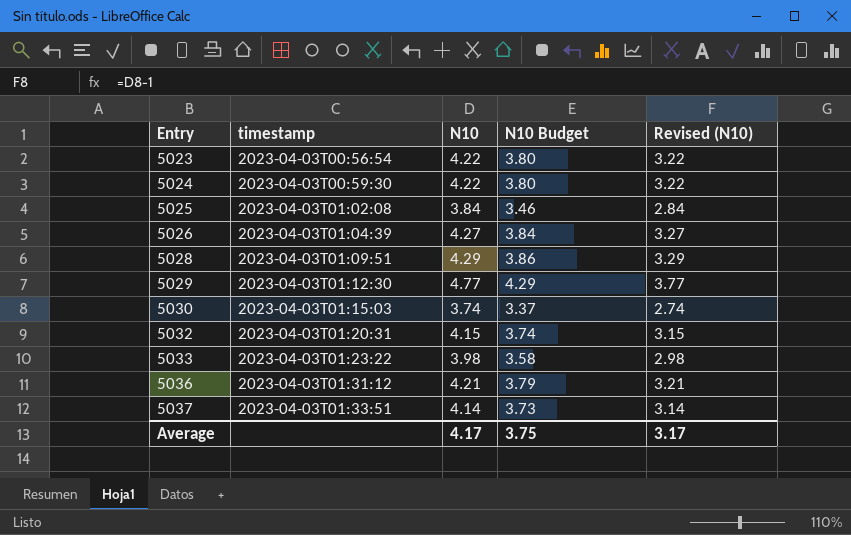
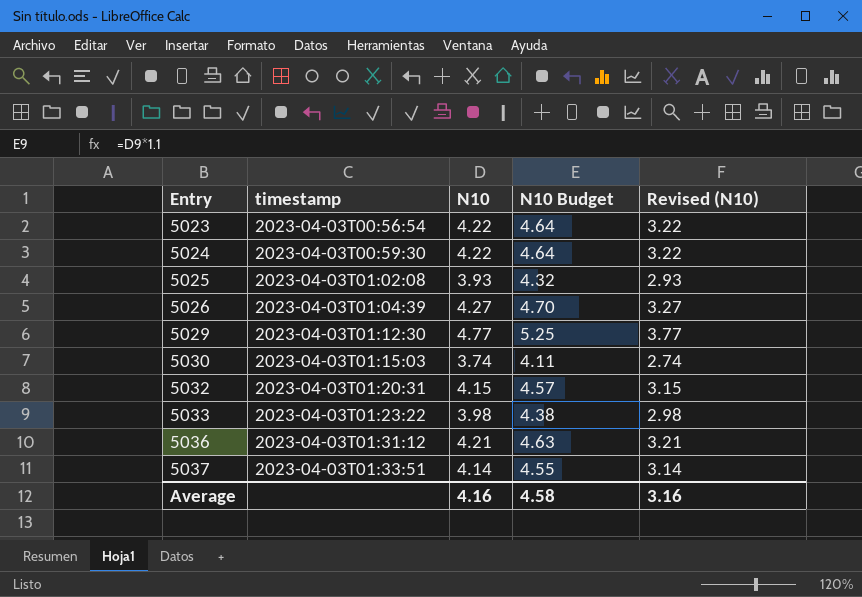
column N10 Budget | formula: [N10] * 0.9 -> [N10] * 1.1
row 5028: 2023-04-03T01:09:51 | 4.29 | 3.86 | 3.29 -> none
5025 | N10: 3.84 -> 3.93
5025 | Revised (N10): 2.84 -> 2.93
Average | N10: 4.17 -> 4.16
Average | N10 Budget: 3.75 -> 4.58
Average | Revised (N10): 3.17 -> 3.16

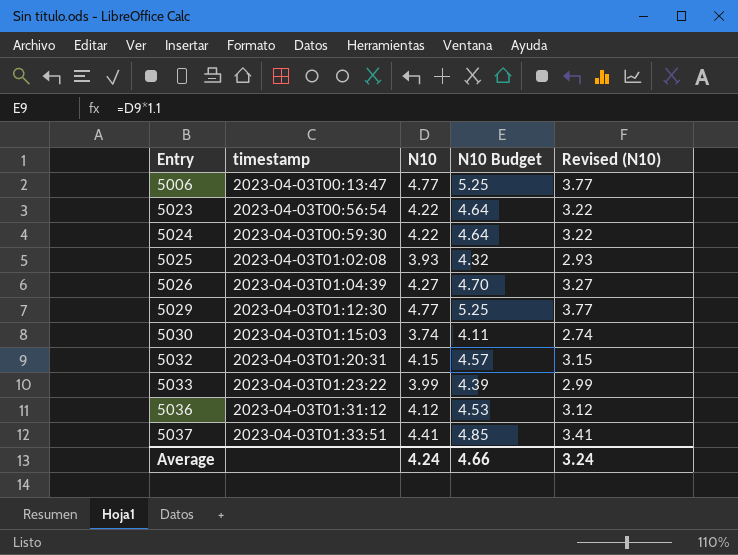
row 5006: none -> 2023-04-03T00:13:47 | 4.77 | 5.25 | 3.77
5033 | N10: 3.98 -> 3.99
5033 | N10 Budget: 4.38 -> 4.39
5033 | Revised (N10): 2.98 -> 2.99
5036 | N10: 4.21 -> 4.12
5036 | N10 Budget: 4.63 -> 4.53
5036 | Revised (N10): 3.21 -> 3.12
5037 | N10: 4.14 -> 4.41
5037 | N10 Budget: 4.55 -> 4.85
5037 | Revised (N10): 3.14 -> 3.41
Average | N10: 4.16 -> 4.24
Average | N10 Budget: 4.58 -> 4.66
Average | Revised (N10): 3.16 -> 3.24

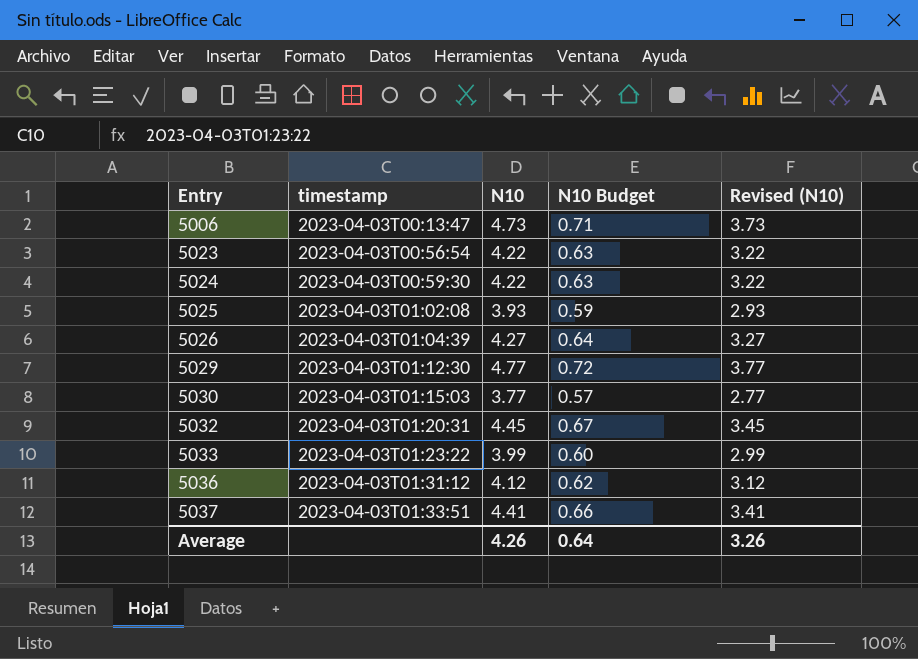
column N10 Budget | formula: [N10] * 1.1 -> [N10] * 0.15
5006 | N10: 4.77 -> 4.73
5006 | Revised (N10): 3.77 -> 3.73
5030 | N10: 3.74 -> 3.77
5030 | Revised (N10): 2.74 -> 2.77
5032 | N10: 4.15 -> 4.45
5032 | Revised (N10): 3.15 -> 3.45
Average | N10: 4.24 -> 4.26
Average | N10 Budget: 4.66 -> 0.64
Average | Revised (N10): 3.24 -> 3.26

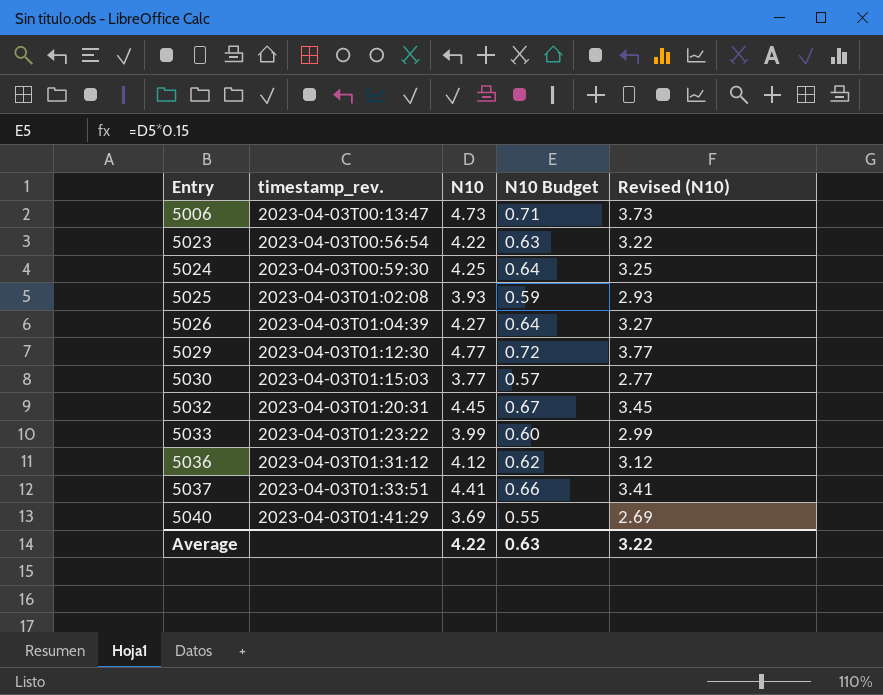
column name: timestamp -> timestamp_rev.
5024 | N10: 4.22 -> 4.25
5024 | N10 Budget: 0.63 -> 0.64
5024 | Revised (N10): 3.22 -> 3.25
row 5040: none -> 2023-04-03T01:41:29 | 3.69 | 0.55 | 2.69
Average | N10: 4.26 -> 4.22
Average | N10 Budget: 0.64 -> 0.63
Average | Revised (N10): 3.26 -> 3.22

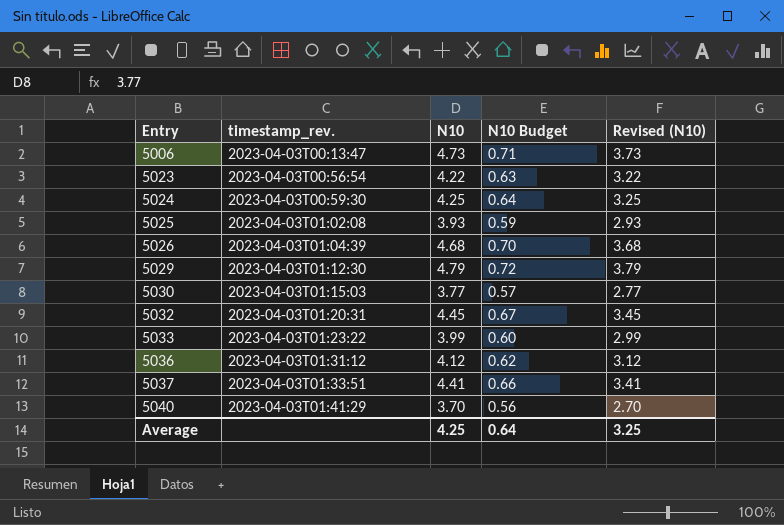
5026 | N10: 4.27 -> 4.68
5026 | N10 Budget: 0.64 -> 0.70
5026 | Revised (N10): 3.27 -> 3.68
5029 | N10: 4.77 -> 4.79
5029 | Revised (N10): 3.77 -> 3.79
5040 | N10: 3.69 -> 3.70
5040 | N10 Budget: 0.55 -> 0.56
5040 | Revised (N10): 2.69 -> 2.70
Average | N10: 4.22 -> 4.25
Average | N10 Budget: 0.63 -> 0.64
Average | Revised (N10): 3.22 -> 3.25

